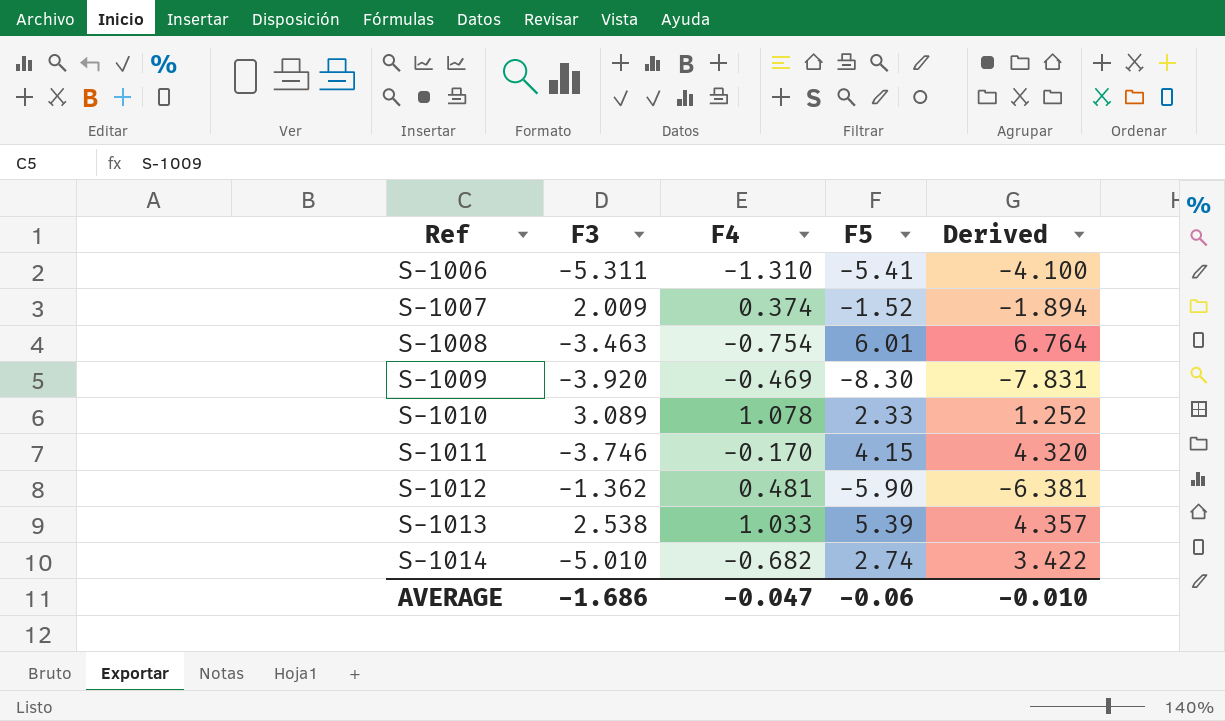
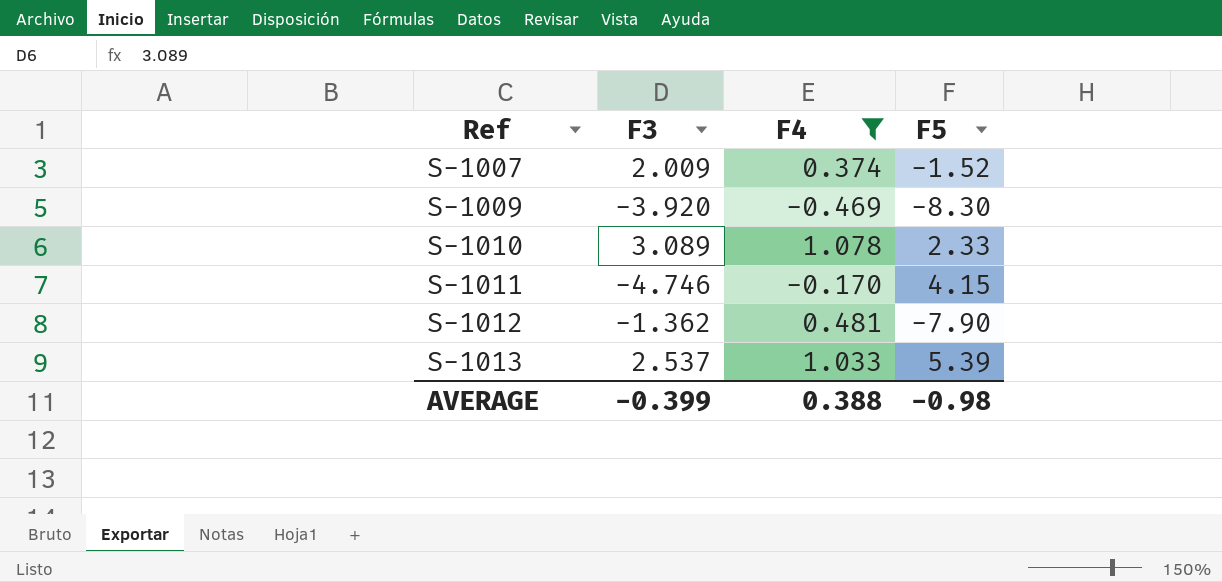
filter: none -> F4 >= -0.469
column Derived | formula: [F5] - [F4] -> none
S-1011 | F3: -3.746 -> -4.746
S-1012 | F5: -5.90 -> -7.90
S-1013 | F3: 2.538 -> 2.537
AVERAGE | F3: -1.686 -> -0.399
AVERAGE | F4: -0.047 -> 0.388
AVERAGE | F5: -0.06 -> -0.98

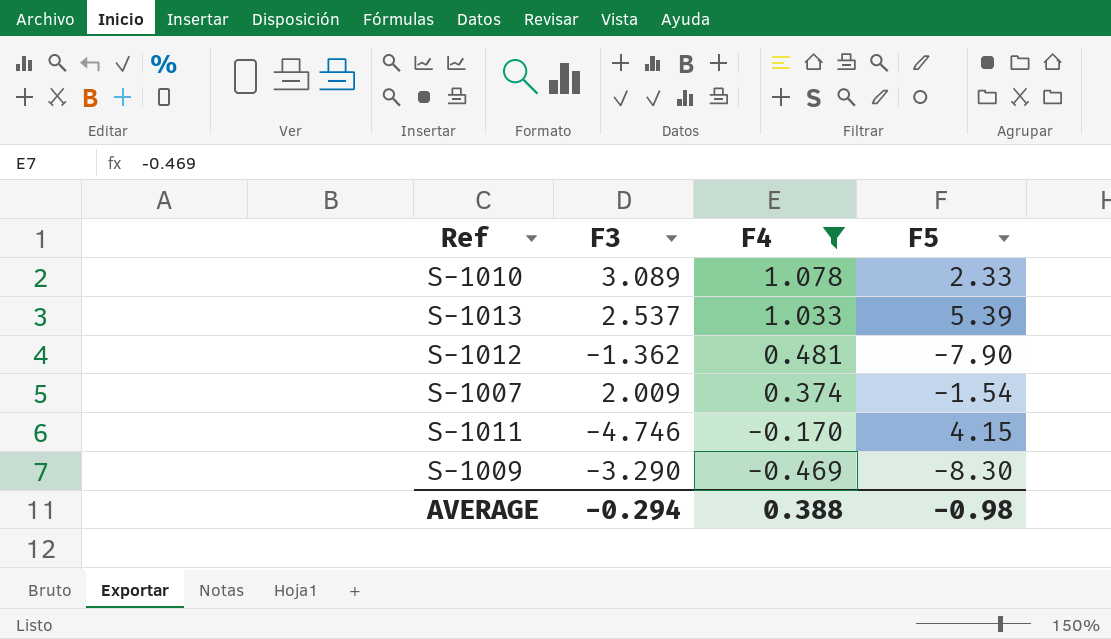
row order: Ref ascending -> F4 descending
S-1007 | F5: -1.52 -> -1.54
S-1009 | F3: -3.920 -> -3.290
AVERAGE | F3: -0.399 -> -0.294

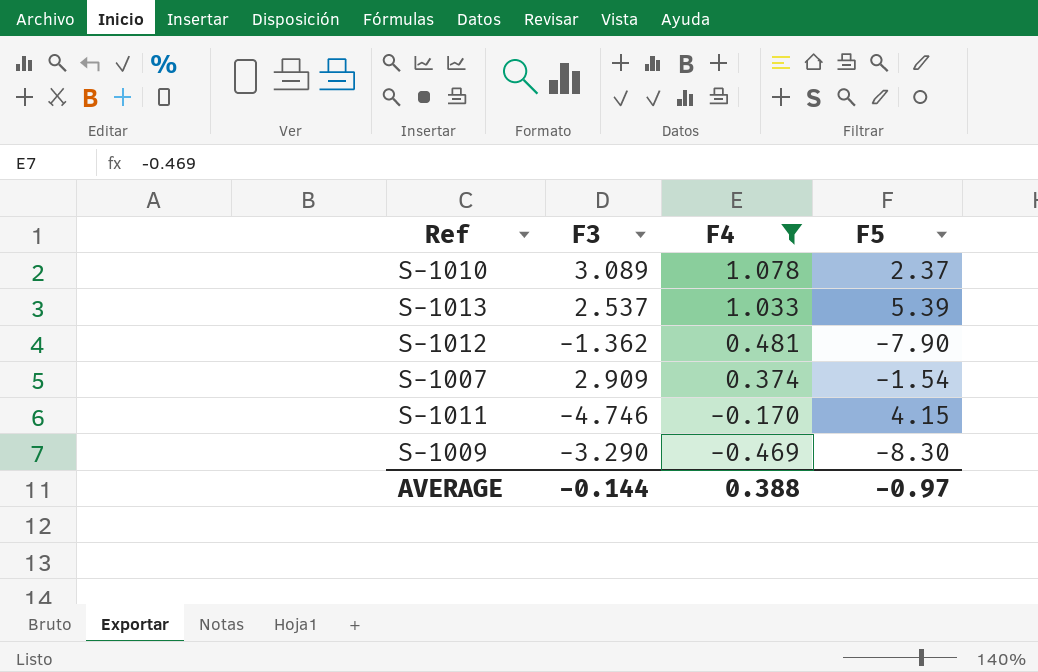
S-1010 | F5: 2.33 -> 2.37
S-1007 | F3: 2.009 -> 2.909
AVERAGE | F3: -0.294 -> -0.144
AVERAGE | F5: -0.98 -> -0.97

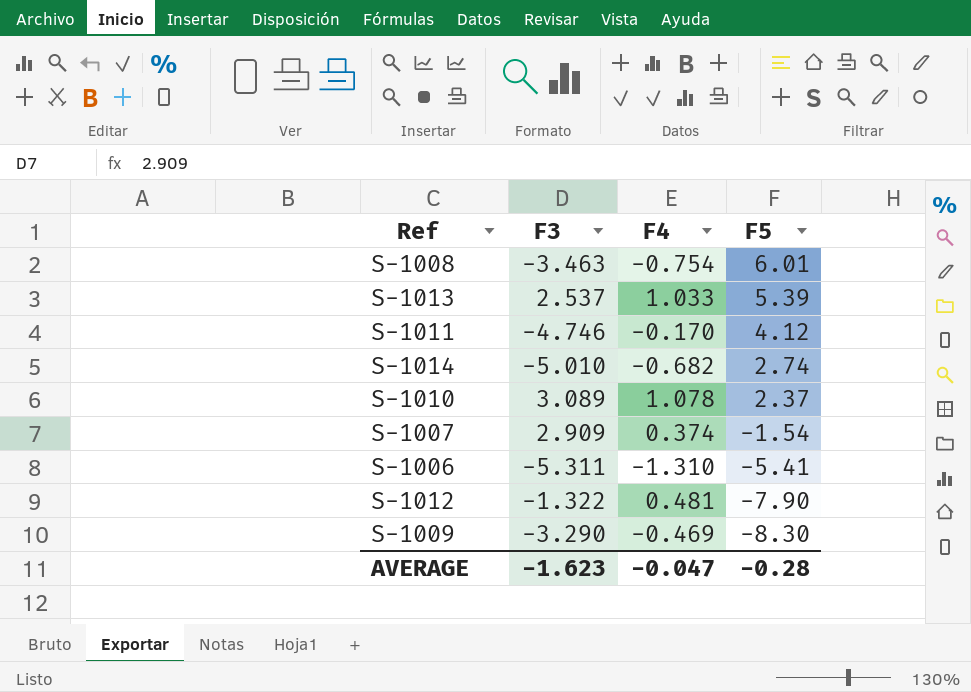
filter: F4 >= -0.469 -> none
row order: F4 descending -> F5 descending
S-1011 | F5: 4.15 -> 4.12
S-1012 | F3: -1.362 -> -1.322
AVERAGE | F3: -0.144 -> -1.623
AVERAGE | F4: 0.388 -> -0.047
AVERAGE | F5: -0.97 -> -0.28

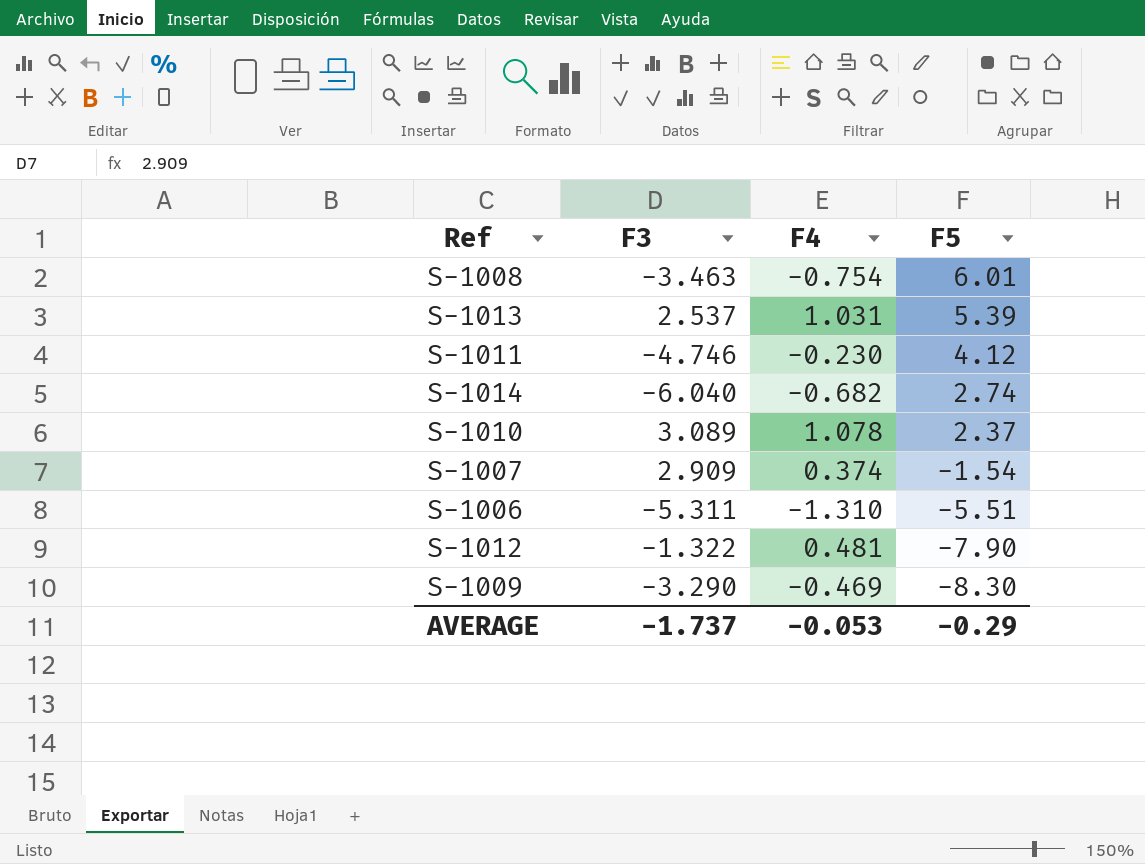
S-1013 | F4: 1.033 -> 1.031
S-1011 | F4: -0.170 -> -0.230
S-1014 | F3: -5.010 -> -6.040
S-1006 | F5: -5.41 -> -5.51
AVERAGE | F3: -1.623 -> -1.737
AVERAGE | F4: -0.047 -> -0.053
AVERAGE | F5: -0.28 -> -0.29

